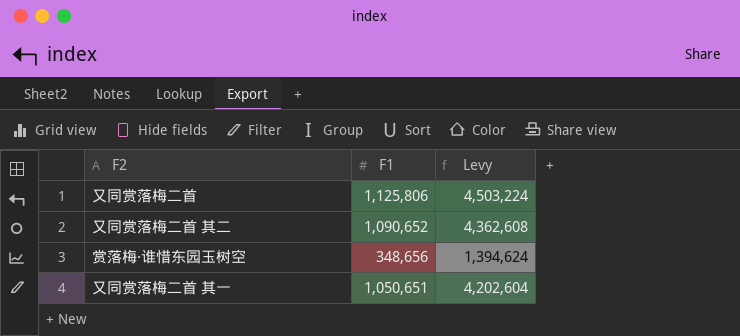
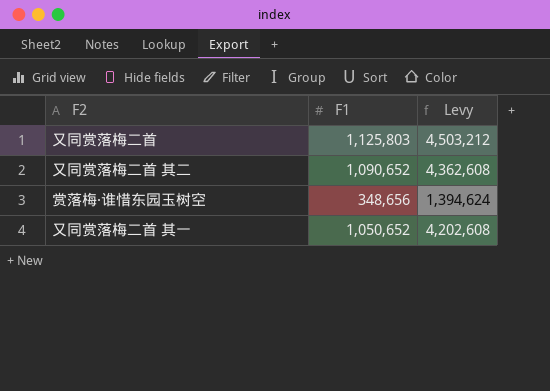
又同赏落梅二首 | F1: 1,125,806 -> 1,125,803
又同赏落梅二首 | Levy: 4,503,224 -> 4,503,212
又同赏落梅二首 其一 | F1: 1,050,651 -> 1,050,652
又同赏落梅二首 其一 | Levy: 4,202,604 -> 4,202,608

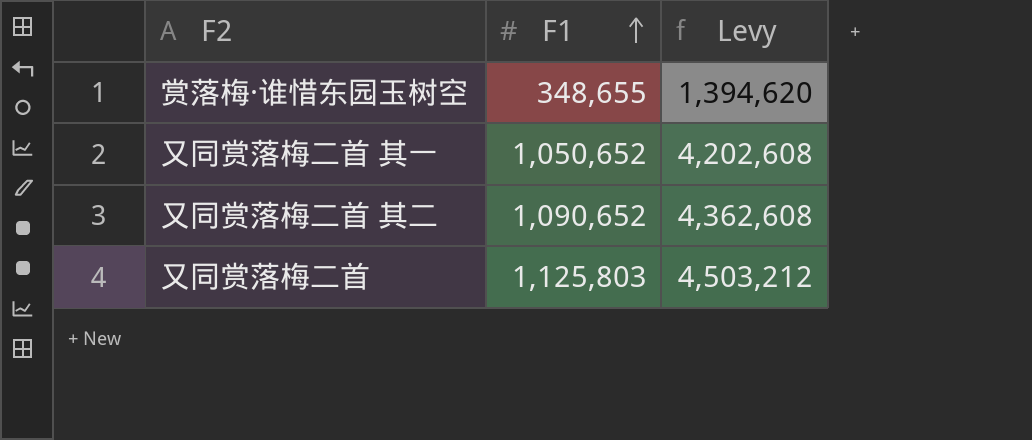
row order: none -> F1 ascending
赏落梅·谁惜东园玉树空 | F1: 348,656 -> 348,655
赏落梅·谁惜东园玉树空 | Levy: 1,394,624 -> 1,394,620

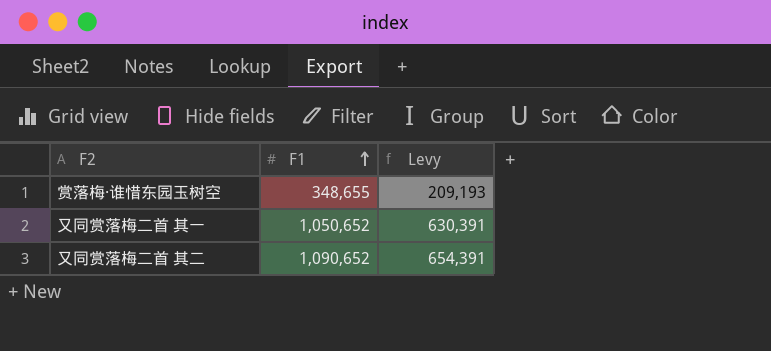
column Levy | formula: [F1] * 4 -> [F1] * 0.6
row 又同赏落梅二首: 1,125,803 | 4,503,212 -> none

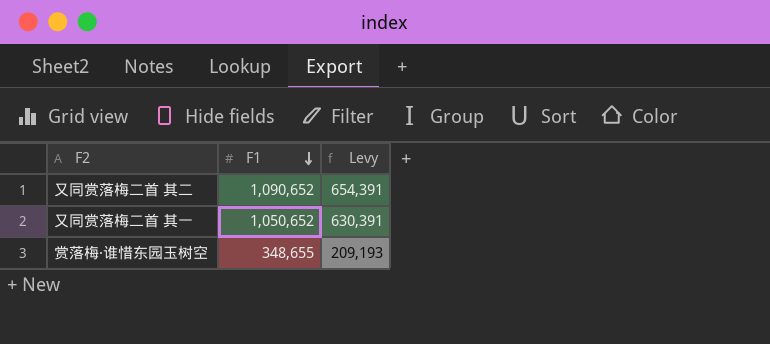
row order: F1 ascending -> F1 descending

